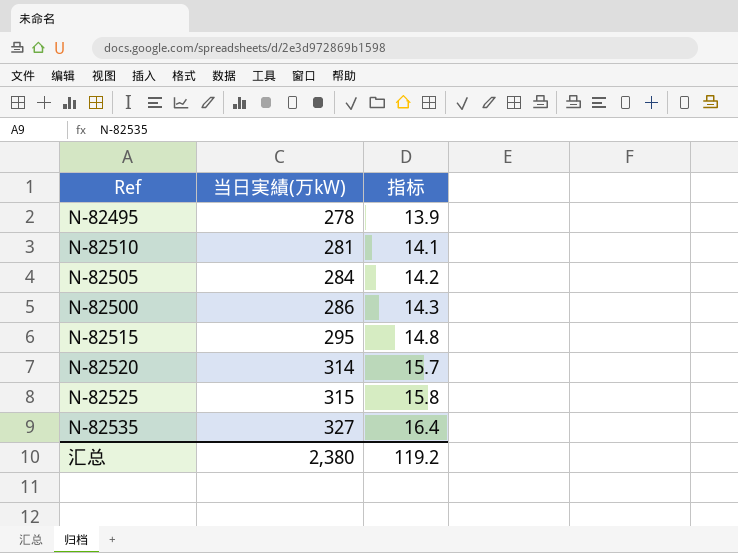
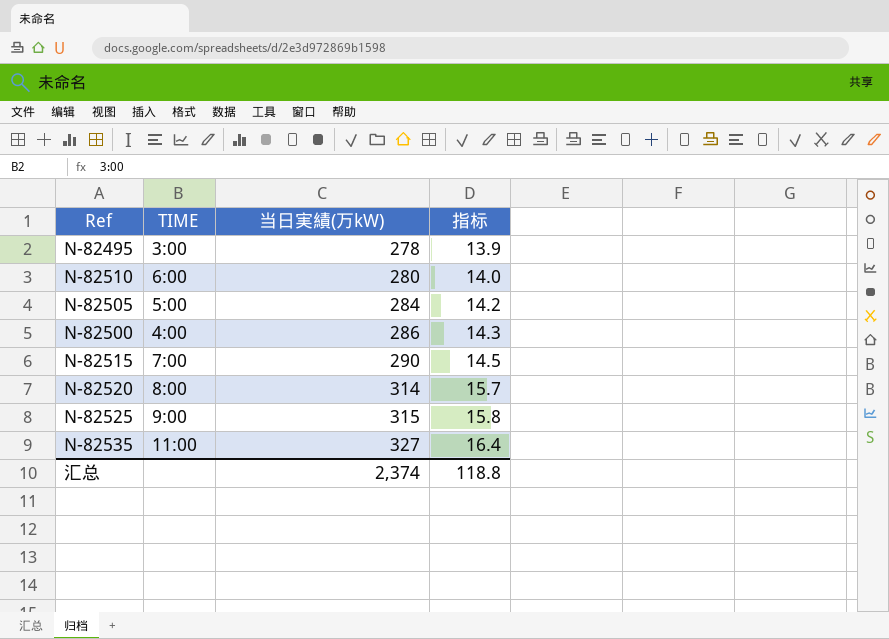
column TIME | position: none -> 2
N-82510 | 当日実績(万kW): 281 -> 280
N-82510 | 指标: 14.1 -> 14.0
N-82515 | 当日実績(万kW): 295 -> 290
N-82515 | 指标: 14.8 -> 14.5
汇总 | 当日実績(万kW): 2,380 -> 2,374
汇总 | 指标: 119.2 -> 118.8

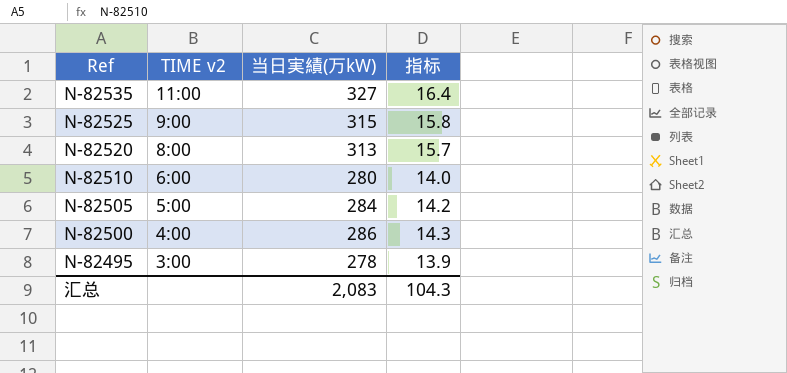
row order: 当日実績(万kW) ascending -> Ref descending
column name: TIME -> TIME v2
row N-82515: 7:00 | 290 | 14.5 -> none
N-82520 | 当日実績(万kW): 314 -> 313
汇总 | 当日実績(万kW): 2,374 -> 2,083
汇总 | 指标: 118.8 -> 104.3

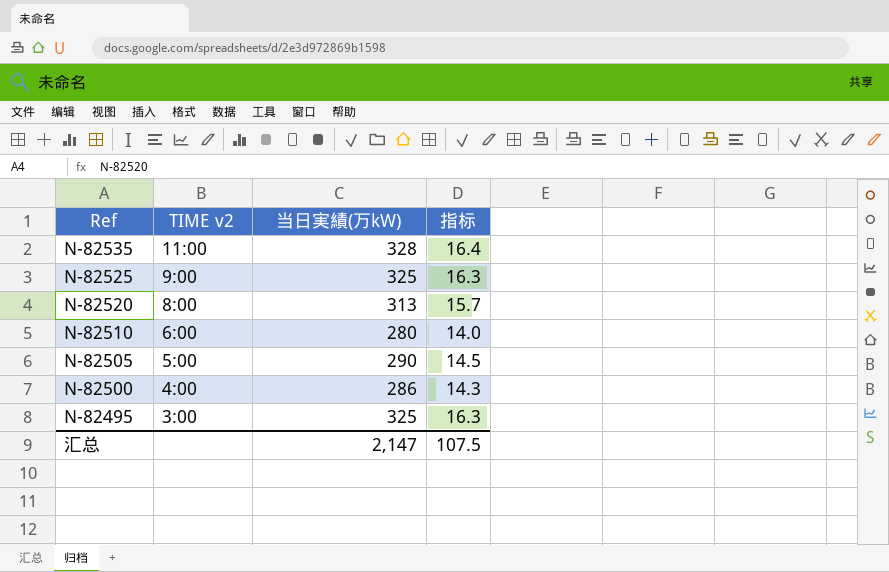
N-82535 | 当日実績(万kW): 327 -> 328
N-82525 | 当日実績(万kW): 315 -> 325
N-82525 | 指标: 15.8 -> 16.3
N-82505 | 当日実績(万kW): 284 -> 290
N-82505 | 指标: 14.2 -> 14.5
N-82495 | 当日実績(万kW): 278 -> 325
N-82495 | 指标: 13.9 -> 16.3
汇总 | 当日実績(万kW): 2,083 -> 2,147
汇总 | 指标: 104.3 -> 107.5

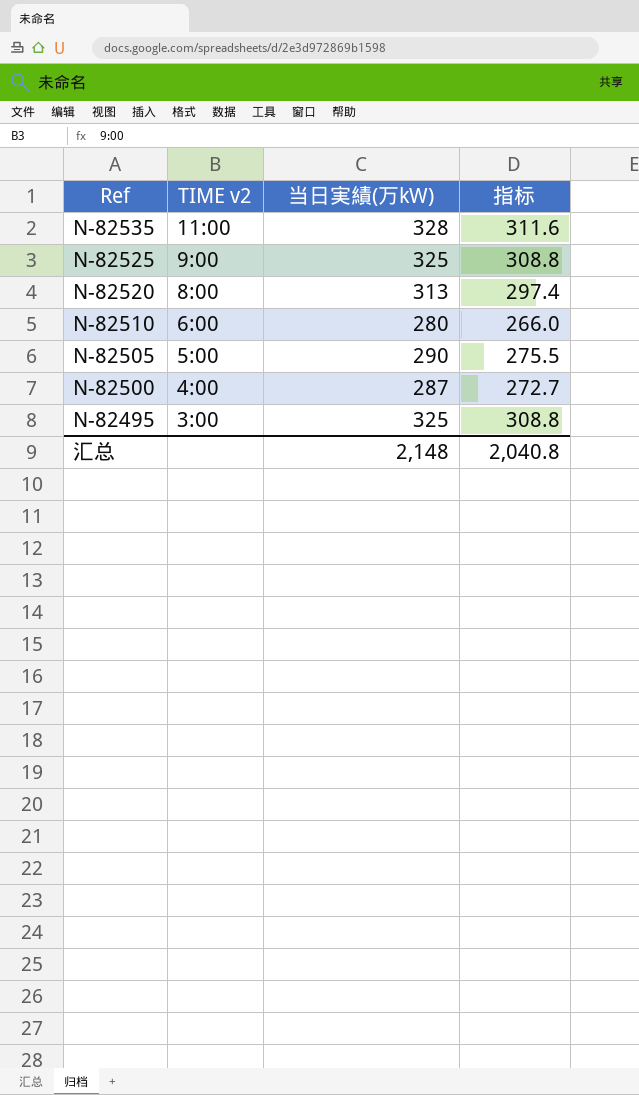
column 指标 | formula: [当日実績(万kW)] * 0.05 -> [当日実績(万kW)] * 0.95
N-82500 | 当日実績(万kW): 286 -> 287
汇总 | 当日実績(万kW): 2,147 -> 2,148
汇总 | 指标: 107.5 -> 2,040.8

